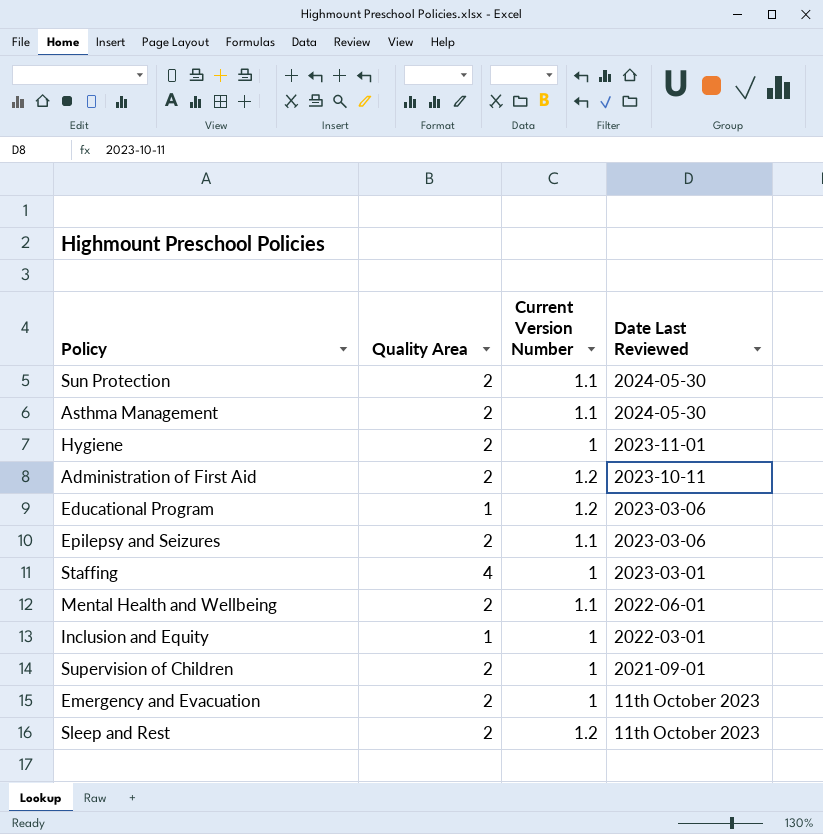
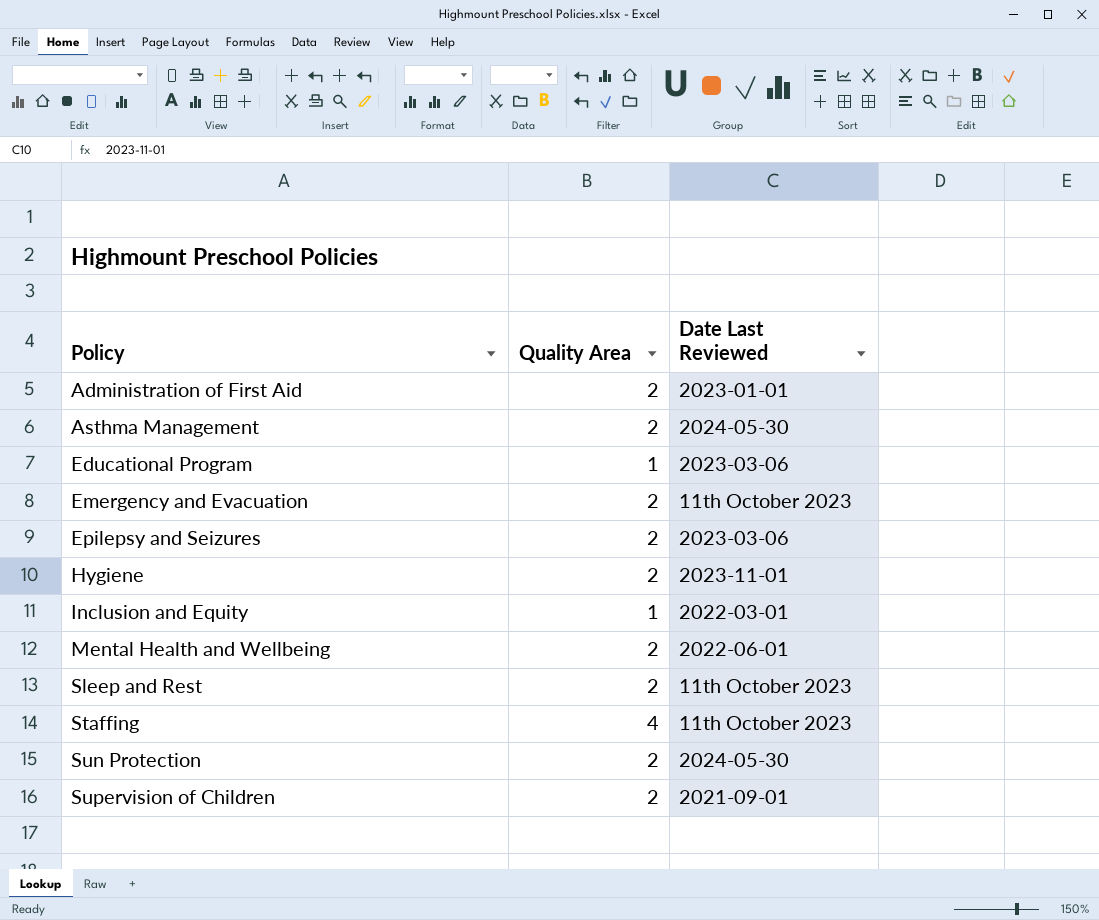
row order: Date Last Reviewed descending -> Policy ascending
column Current Version Number | position: 3 -> none
Administration of First Aid | Date Last Reviewed: 2023-10-11 -> 2023-01-01
Staffing | Date Last Reviewed: 2023-03-01 -> 11th October 2023

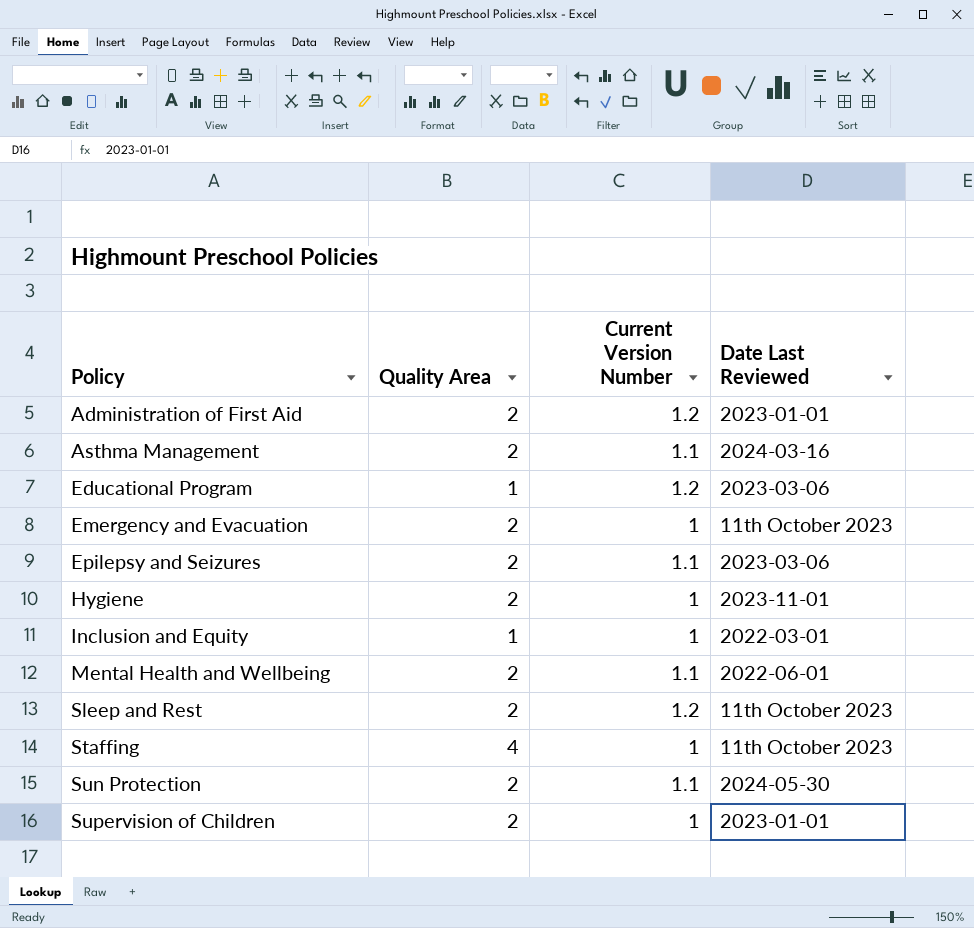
column Current Version Number | position: none -> 3
Asthma Management | Date Last Reviewed: 2024-05-30 -> 2024-03-16
Supervision of Children | Date Last Reviewed: 2021-09-01 -> 2023-01-01

